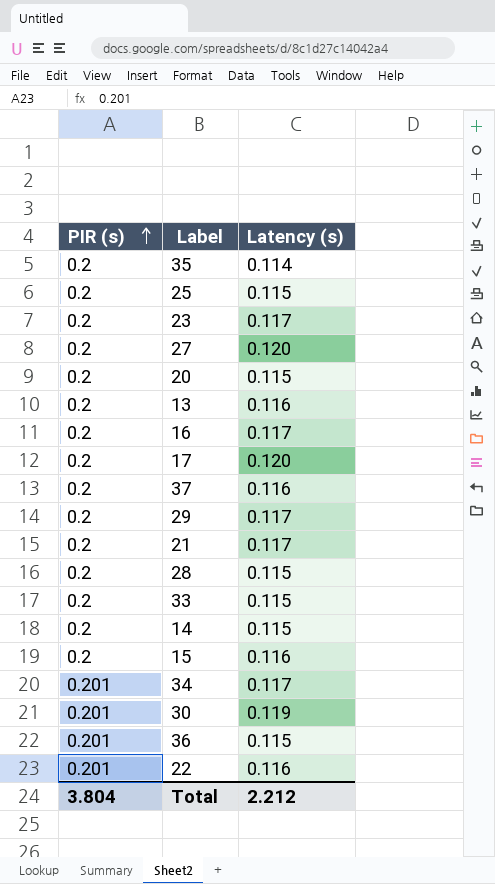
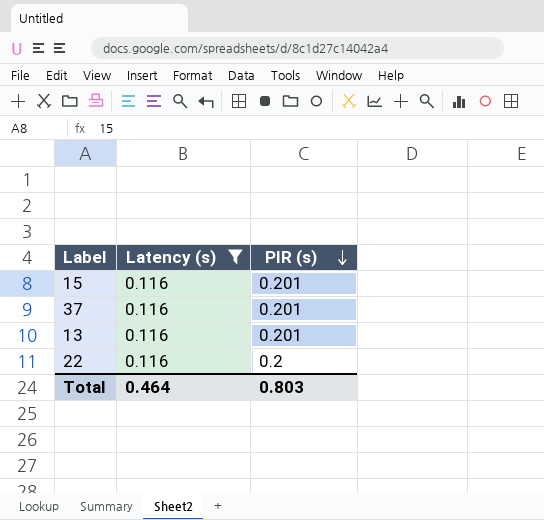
filter: none -> Latency (s) = 0.116
row order: PIR (s) ascending -> PIR (s) descending
column PIR (s) | position: 1 -> 3
15 | PIR (s): 0.2 -> 0.201
37 | PIR (s): 0.2 -> 0.201
13 | PIR (s): 0.2 -> 0.201
22 | PIR (s): 0.201 -> 0.2
Total | Latency (s): 2.212 -> 0.464
Total | PIR (s): 3.804 -> 0.803

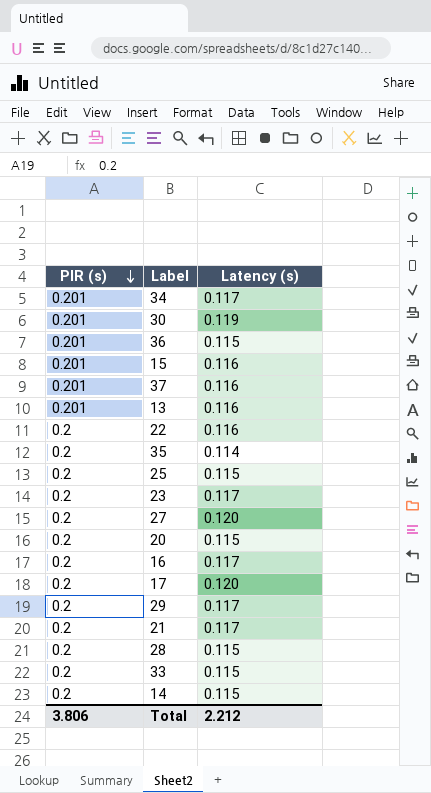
filter: Latency (s) = 0.116 -> none
column PIR (s) | position: 3 -> 1
Total | PIR (s): 0.803 -> 3.806
Total | Latency (s): 0.464 -> 2.212

